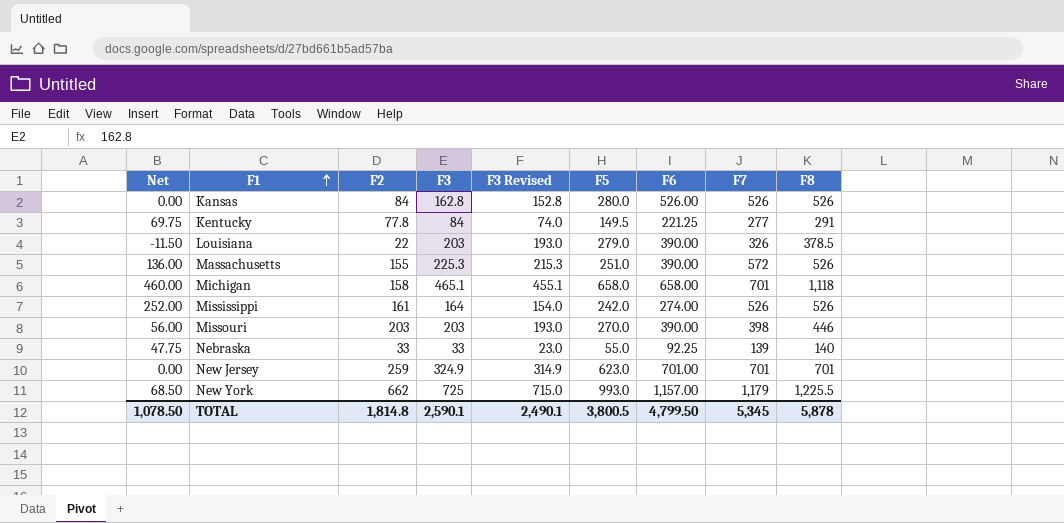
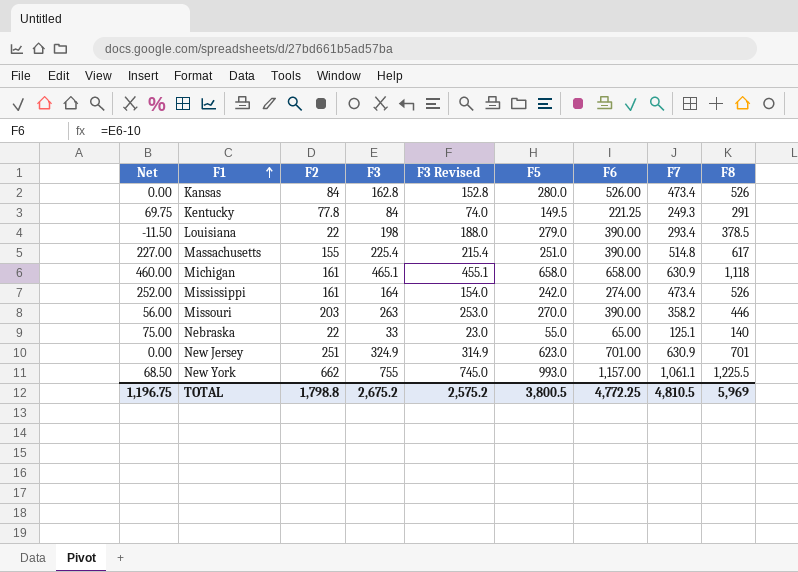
Kansas | F7: 526 -> 473.4
Kentucky | F7: 277 -> 249.3
Louisiana | F3: 203 -> 198
Louisiana | F3 Revised: 193.0 -> 188.0
Louisiana | F7: 326 -> 293.4
Massachusetts | Net: 136.00 -> 227.00
Massachusetts | F3: 225.3 -> 225.4
Massachusetts | F3 Revised: 215.3 -> 215.4
Massachusetts | F7: 572 -> 514.8
Massachusetts | F8: 526 -> 617
Michigan | F2: 158 -> 161
Michigan | F7: 701 -> 630.9
Mississippi | F7: 526 -> 473.4
Missouri | F3: 203 -> 263
Missouri | F3 Revised: 193.0 -> 253.0
Missouri | F7: 398 -> 358.2
Nebraska | Net: 47.75 -> 75.00
Nebraska | F2: 33 -> 22
Nebraska | F6: 92.25 -> 65.00
Nebraska | F7: 139 -> 125.1
New Jersey | F2: 259 -> 251
New Jersey | F7: 701 -> 630.9
New York | F3: 725 -> 755
New York | F3 Revised: 715.0 -> 745.0
New York | F7: 1,179 -> 1,061.1
TOTAL | Net: 1,078.50 -> 1,196.75
TOTAL | F2: 1,814.8 -> 1,798.8
TOTAL | F3: 2,590.1 -> 2,675.2
TOTAL | F3 Revised: 2,490.1 -> 2,575.2
TOTAL | F6: 4,799.50 -> 4,772.25
TOTAL | F7: 5,345 -> 4,810.5
TOTAL | F8: 5,878 -> 5,969

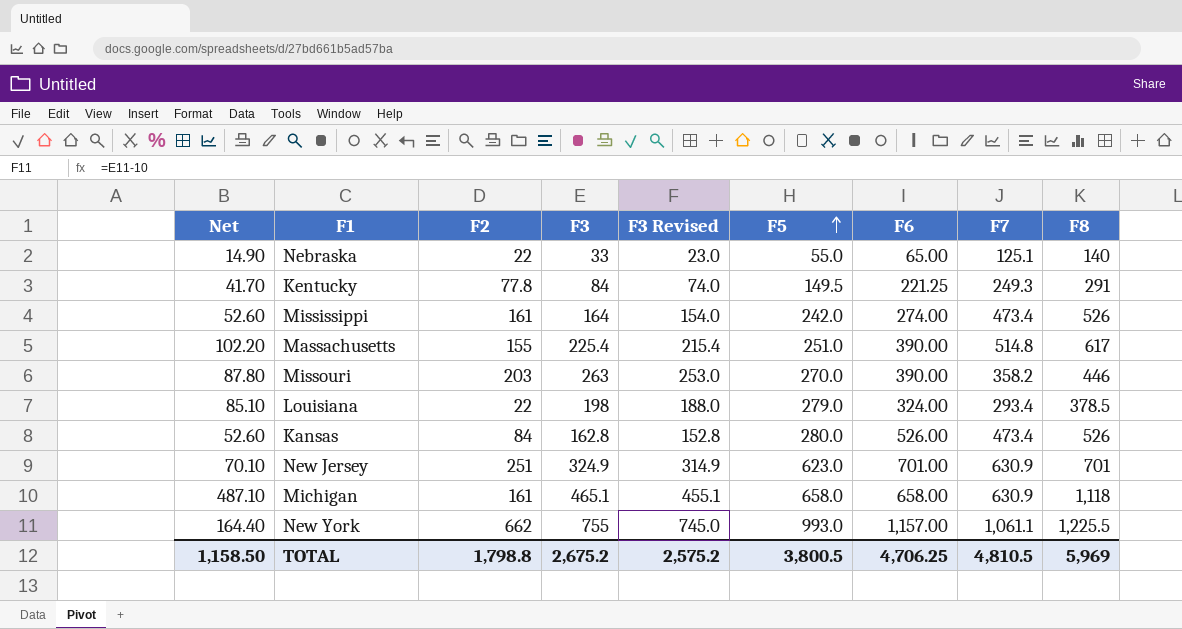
row order: F1 ascending -> F5 ascending
column Net | formula: [F8] - [F6] -> [F8] - [F7]
Louisiana | F6: 390.00 -> 324.00
TOTAL | Net: 1,196.75 -> 1,158.50
TOTAL | F6: 4,772.25 -> 4,706.25

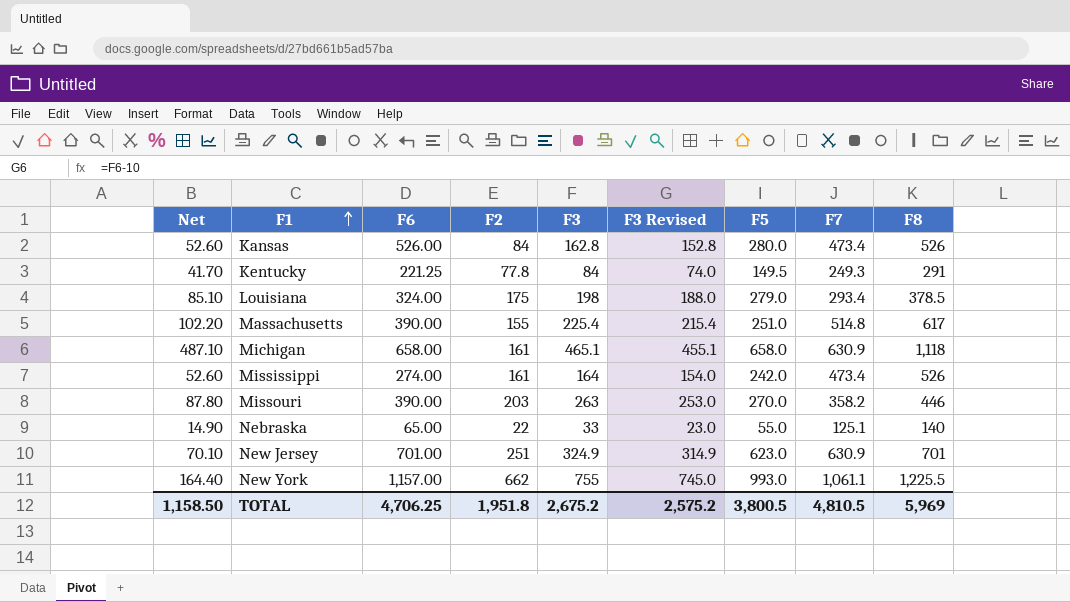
row order: F5 ascending -> F1 ascending
column F6 | position: 7 -> 3
Louisiana | F2: 22 -> 175
TOTAL | F2: 1,798.8 -> 1,951.8

